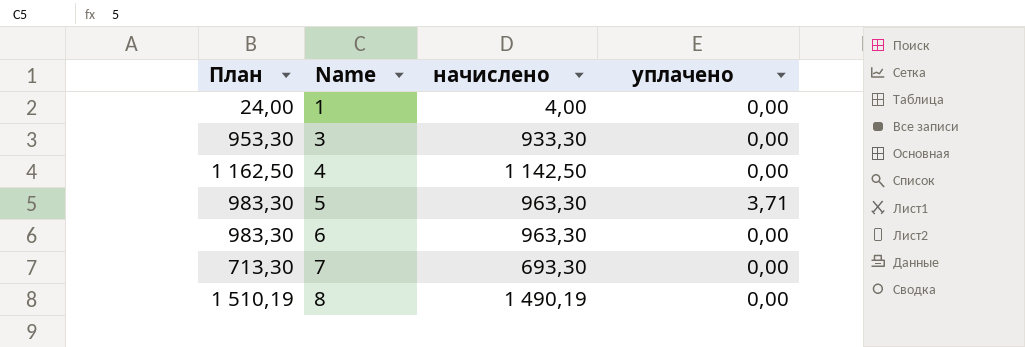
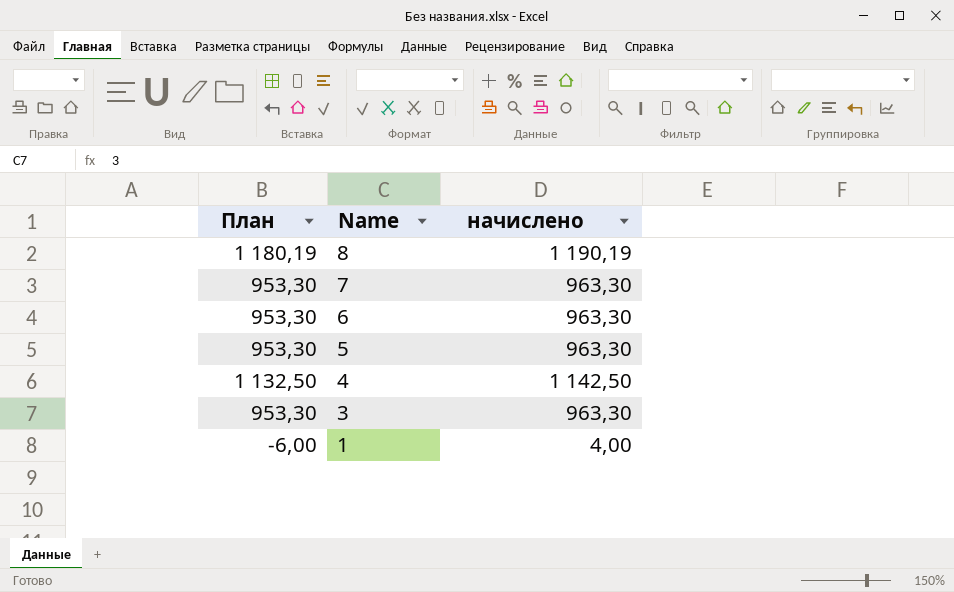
row order: Name ascending -> Name descending
column уплачено | position: 4 -> none
column План | formula: [начислено] + 20 -> [начислено] - 10
8 | начислено: 1 490,19 -> 1 190,19
7 | начислено: 693,30 -> 963,30
3 | начислено: 933,30 -> 963,30

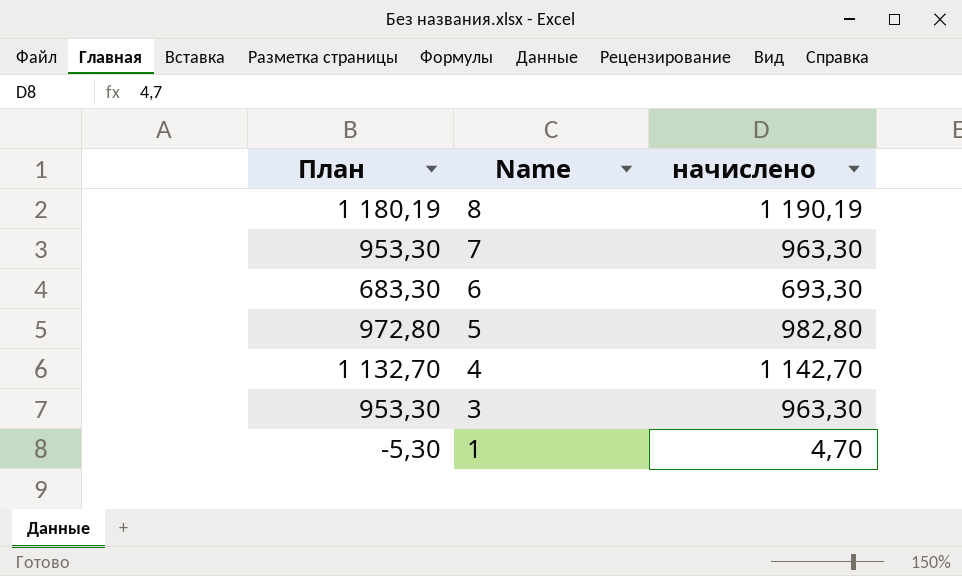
6 | План: 953,30 -> 683,30
6 | начислено: 963,30 -> 693,30
5 | План: 953,30 -> 972,80
5 | начислено: 963,30 -> 982,80
4 | План: 1 132,50 -> 1 132,70
4 | начислено: 1 142,50 -> 1 142,70
1 | План: -6,00 -> -5,30
1 | начислено: 4,00 -> 4,70

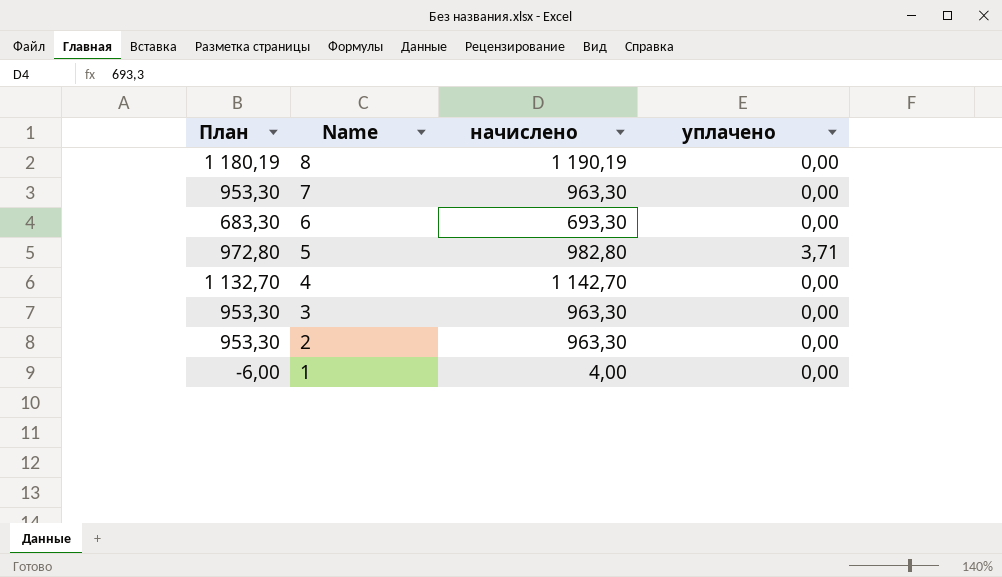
column уплачено | position: none -> 4
row 2: none -> 953,30 | 963,30 | 0,00
1 | План: -5,30 -> -6,00
1 | начислено: 4,70 -> 4,00

